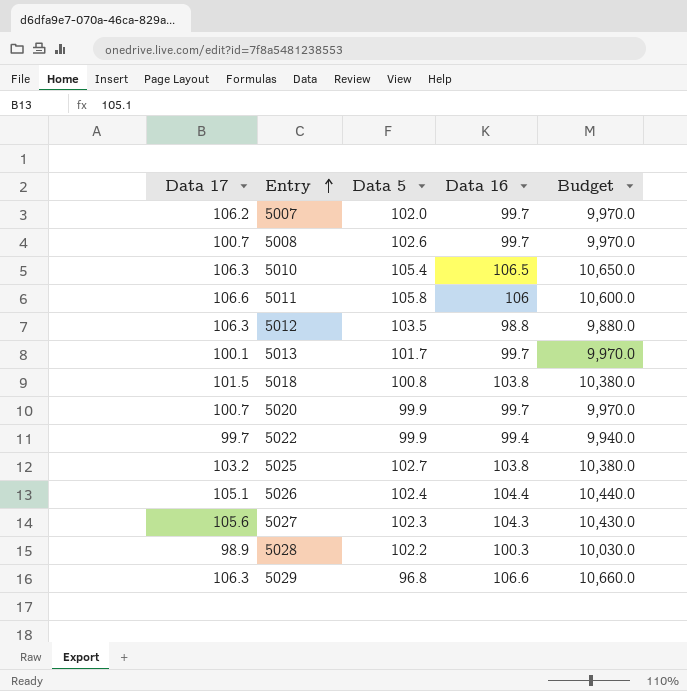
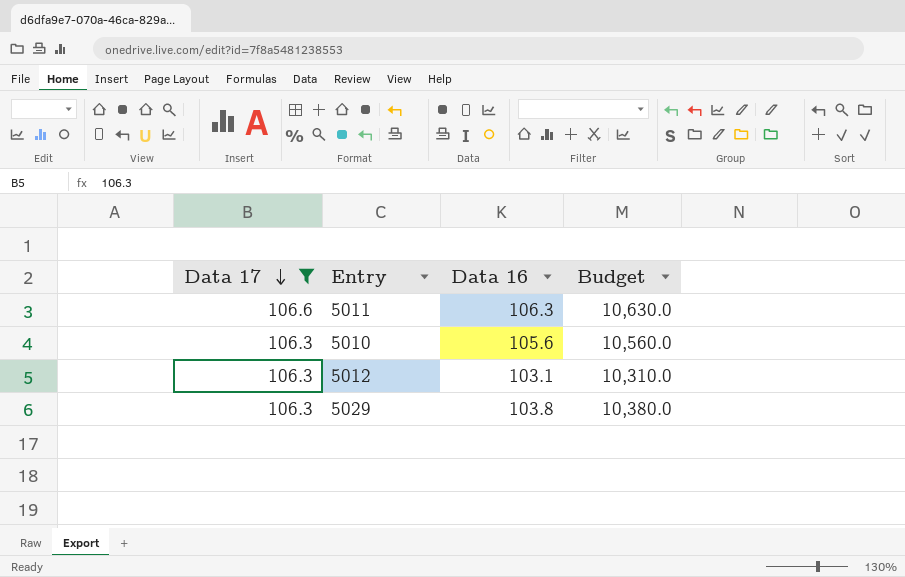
filter: none -> Data 17 >= 106.3
row order: Entry ascending -> Data 17 descending
column Data 5 | position: 3 -> none
5011 | Data 16: 106 -> 106.3
5011 | Budget: 10,600.0 -> 10,630.0
5010 | Data 16: 106.5 -> 105.6
5010 | Budget: 10,650.0 -> 10,560.0
5012 | Data 16: 98.8 -> 103.1
5012 | Budget: 9,880.0 -> 10,310.0
5029 | Data 16: 106.6 -> 103.8
5029 | Budget: 10,660.0 -> 10,380.0

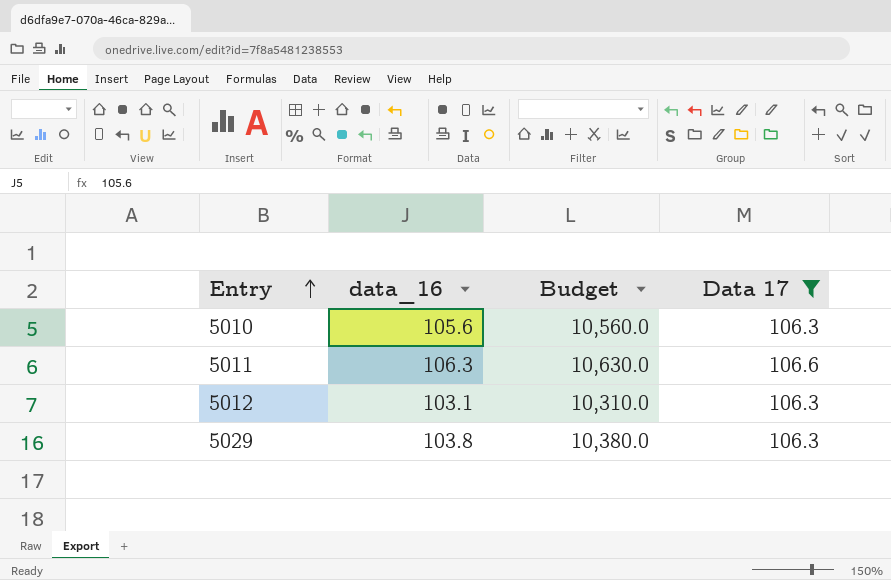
row order: Data 17 descending -> Entry ascending
column name: Data 16 -> data_16
column Data 17 | position: 1 -> 4

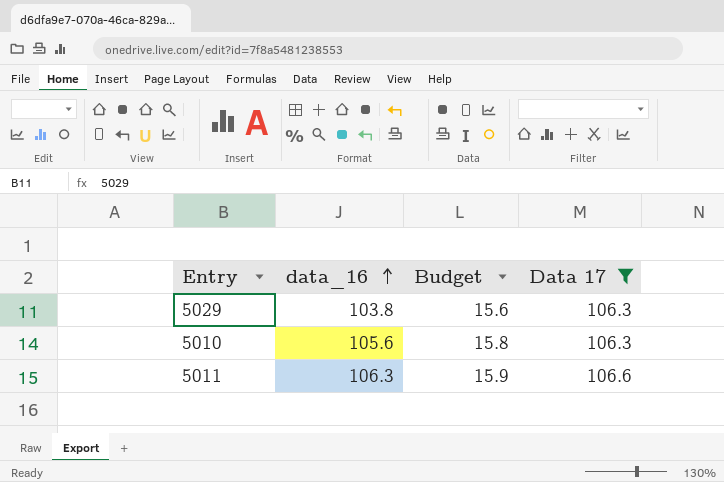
row order: Entry ascending -> data_16 ascending
column Budget | formula: [data_16] * 100 -> [data_16] * 0.15
row 5012: 103.1 | 10,310.0 | 106.3 -> none

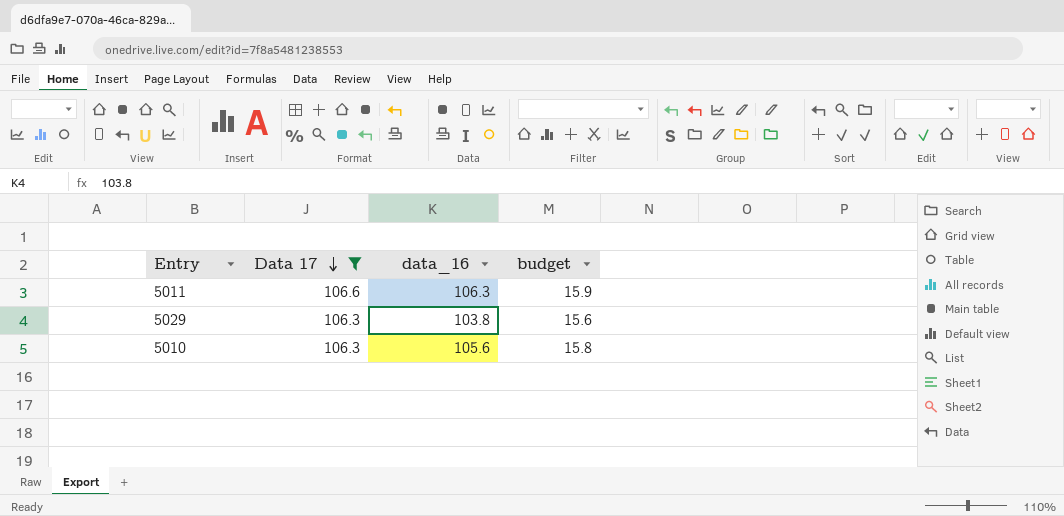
row order: data_16 ascending -> Data 17 descending
column Data 17 | position: 4 -> 2
column name: Budget -> budget

